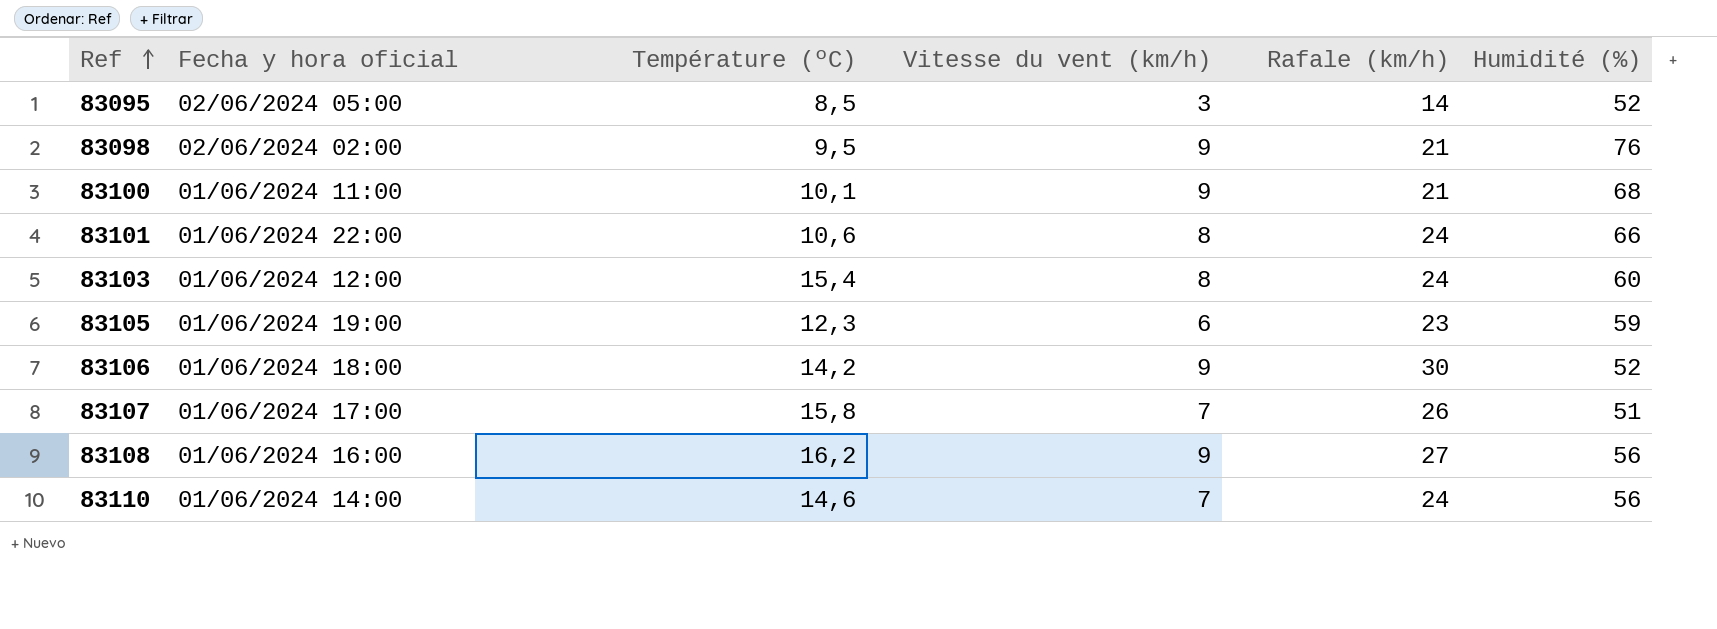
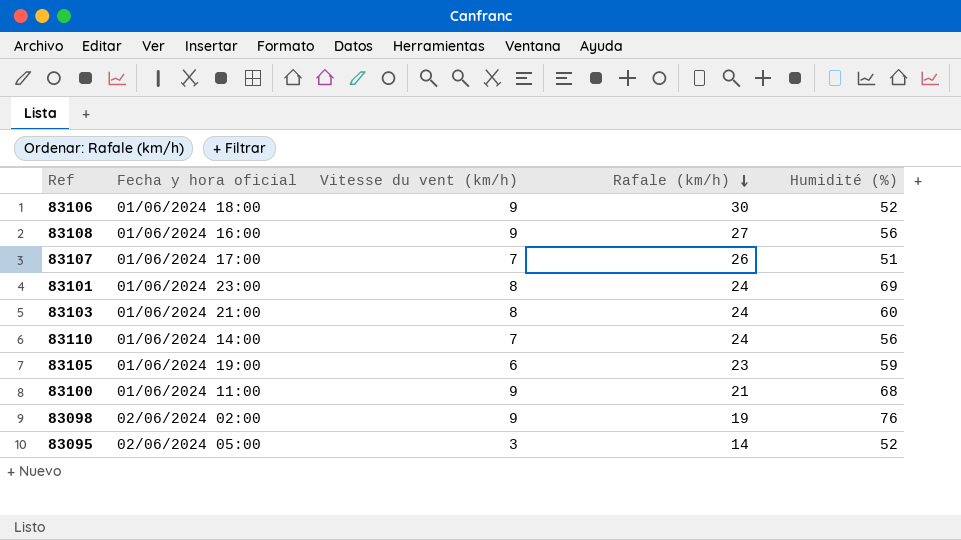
row order: Ref ascending -> Rafale (km/h) descending
column Température (ºC) | position: 3 -> none
83101 | Fecha y hora oficial: 01/06/2024 22:00 -> 01/06/2024 23:00
83101 | Humidité (%): 66 -> 69
83103 | Fecha y hora oficial: 01/06/2024 12:00 -> 01/06/2024 21:00
83098 | Rafale (km/h): 21 -> 19

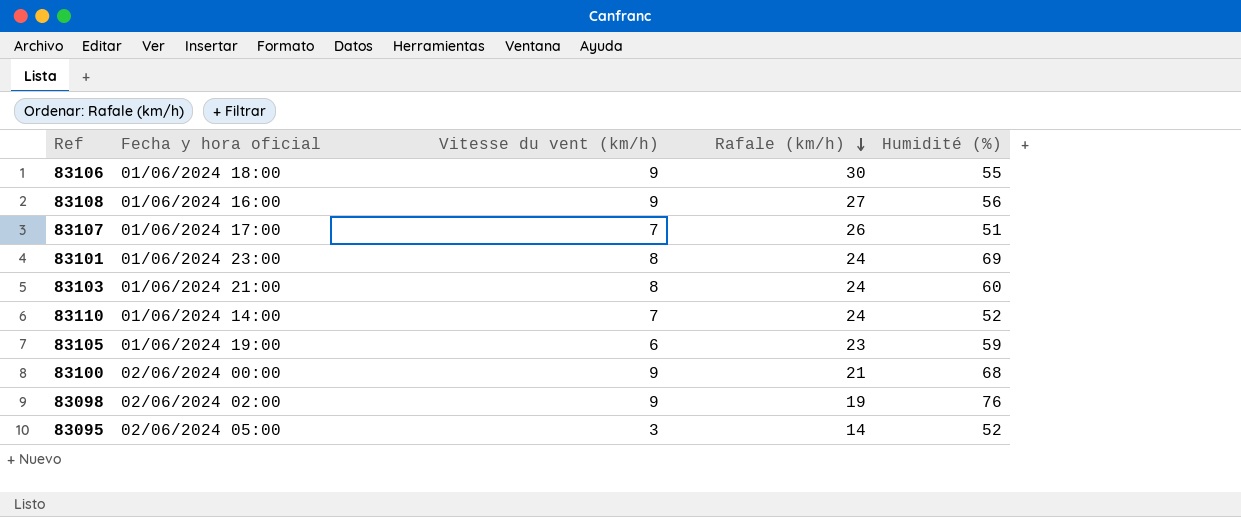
83106 | Humidité (%): 52 -> 55
83110 | Humidité (%): 56 -> 52
83100 | Fecha y hora oficial: 01/06/2024 11:00 -> 02/06/2024 00:00

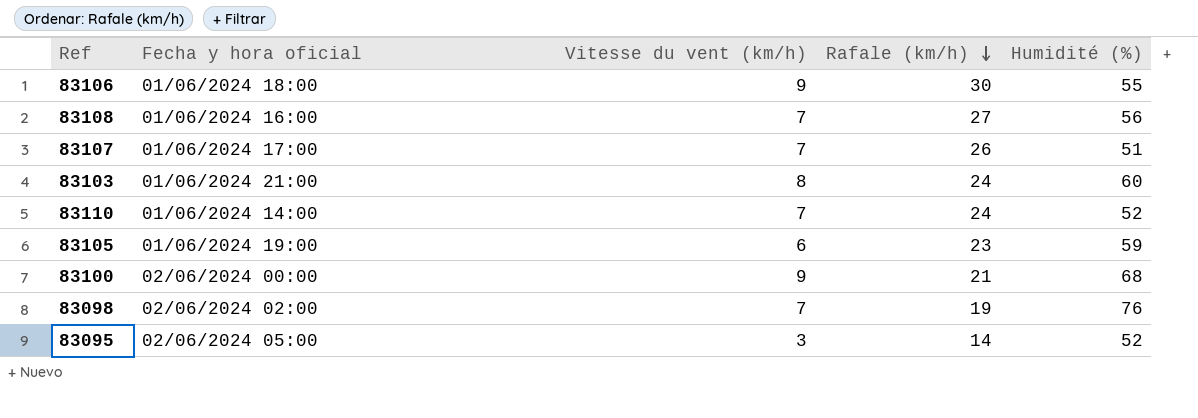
row 83101: 01/06/2024 23:00 | 8 | 24 | 69 -> none
83108 | Vitesse du vent (km/h): 9 -> 7
83098 | Vitesse du vent (km/h): 9 -> 7

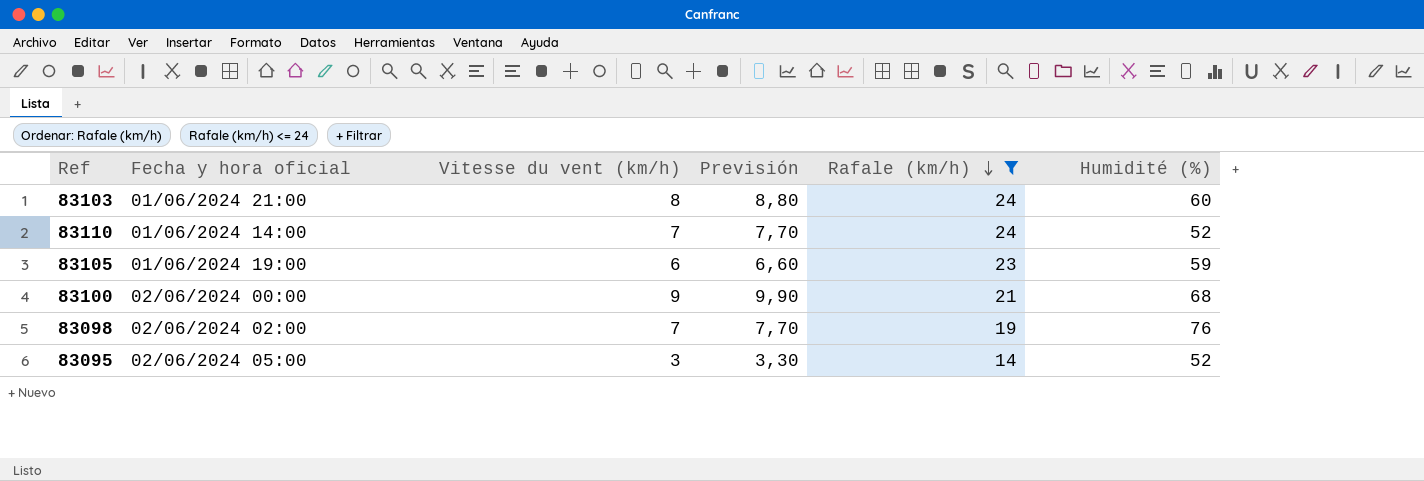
filter: none -> Rafale (km/h) <= 24
column Previsión | formula: none -> [Vitesse du vent (km/h)] * 1,1

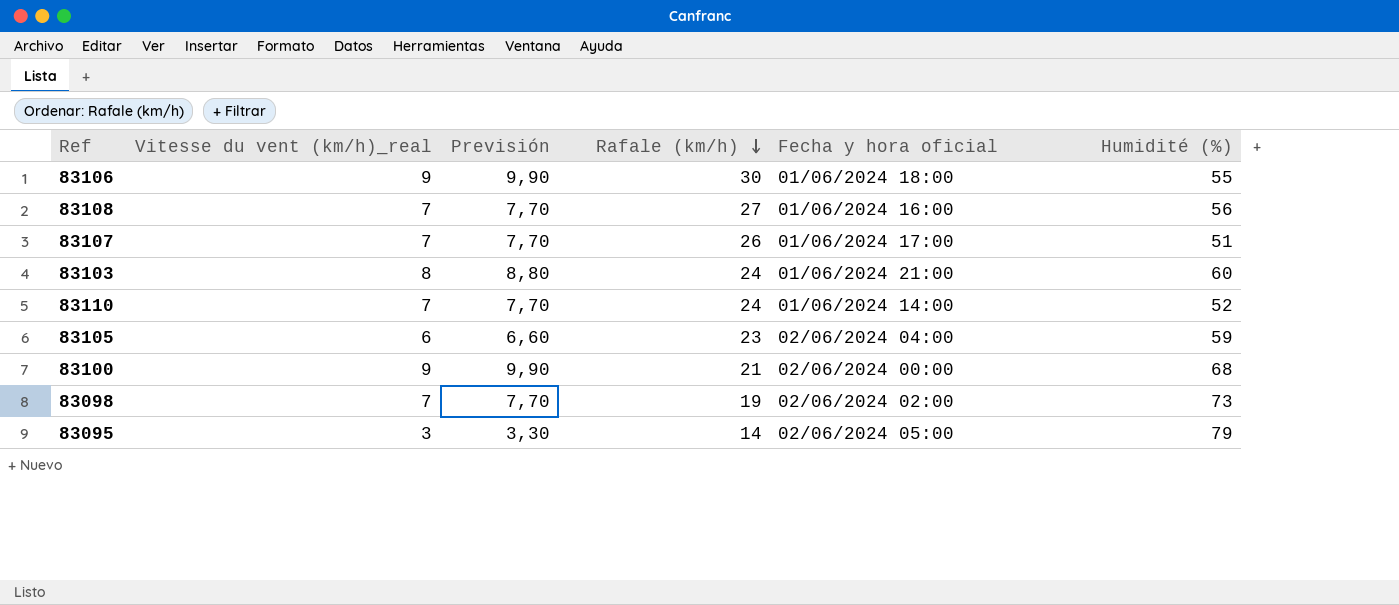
filter: Rafale (km/h) <= 24 -> none
column name: Vitesse du vent (km/h) -> Vitesse du vent (km/h)_real
column Fecha y hora oficial | position: 2 -> 5
83105 | Fecha y hora oficial: 01/06/2024 19:00 -> 02/06/2024 04:00
83098 | Humidité (%): 76 -> 73
83095 | Humidité (%): 52 -> 79

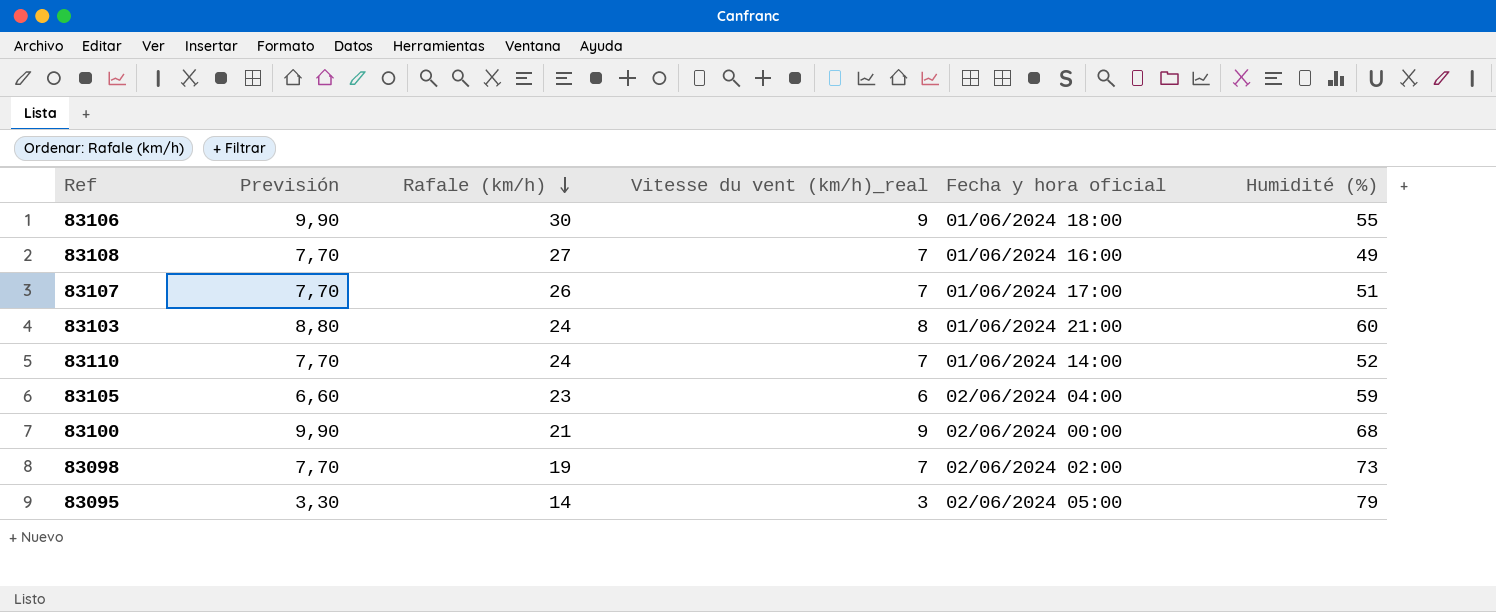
column Vitesse du vent (km/h)_real | position: 2 -> 4
83108 | Humidité (%): 56 -> 49

